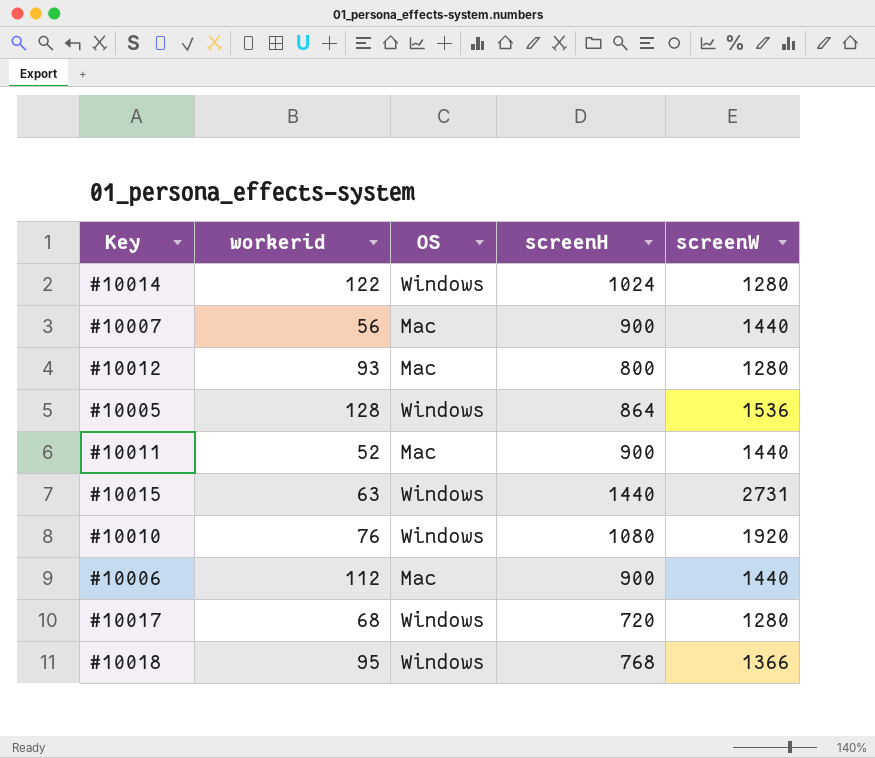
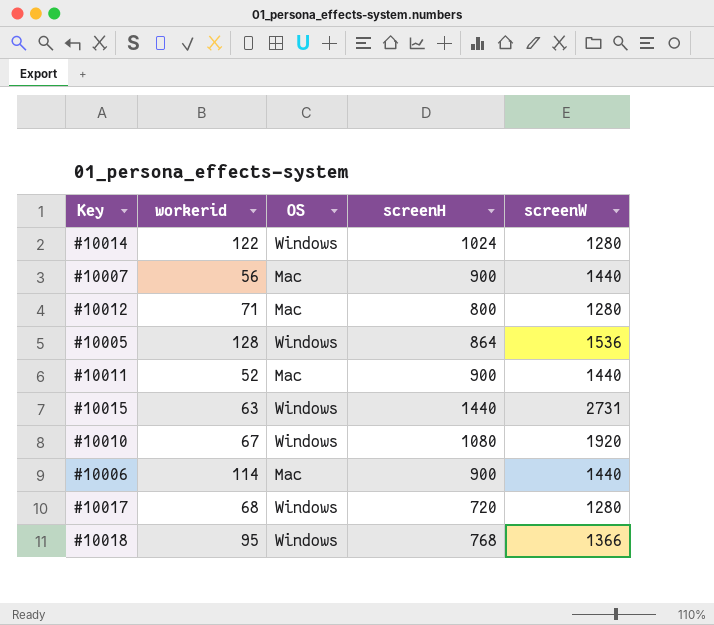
#10012 | workerid: 93 -> 71
#10010 | workerid: 76 -> 67
#10006 | workerid: 112 -> 114

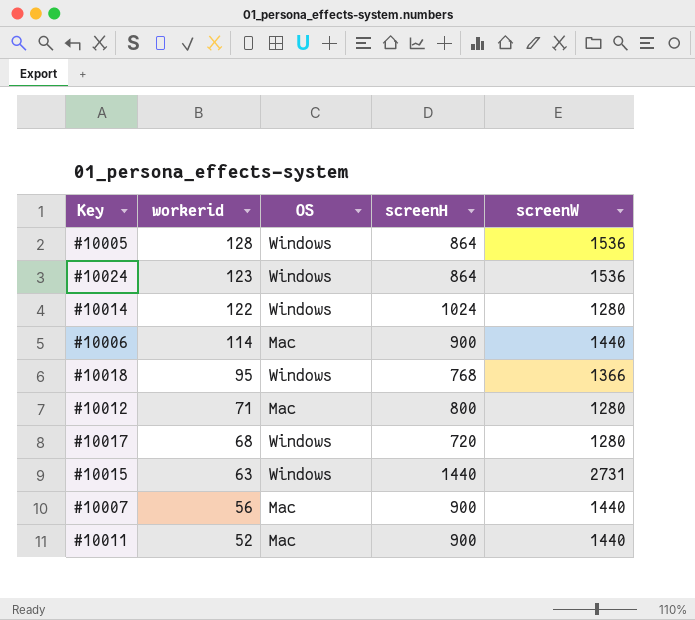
row order: none -> workerid descending
row #10010: 67 | Windows | 1080 | 1920 -> none
row #10024: none -> 123 | Windows | 864 | 1536

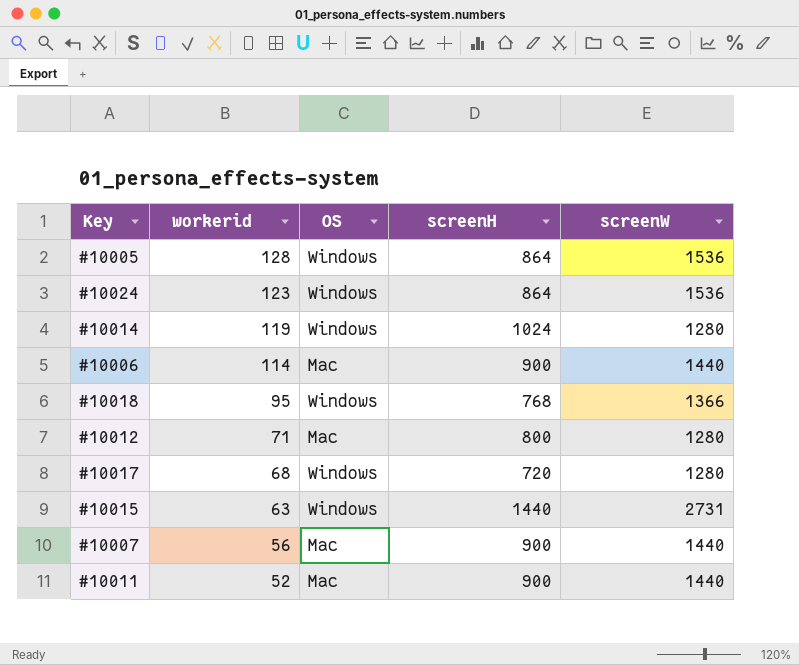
#10014 | workerid: 122 -> 119

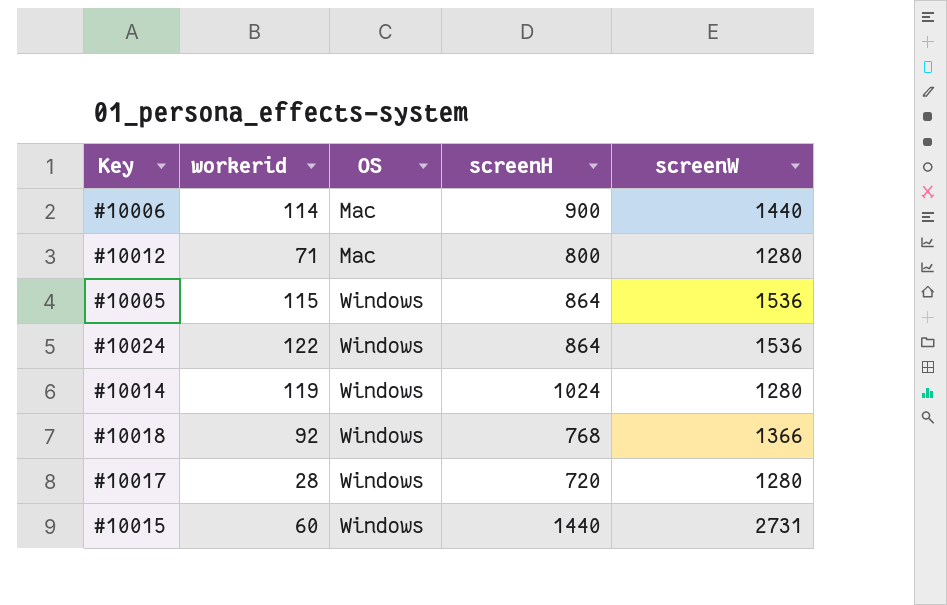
row order: workerid descending -> OS ascending
row #10007: 56 | Mac | 900 | 1440 -> none
row #10011: 52 | Mac | 900 | 1440 -> none
#10005 | workerid: 128 -> 115
#10024 | workerid: 123 -> 122
#10018 | workerid: 95 -> 92
#10017 | workerid: 68 -> 28
#10015 | workerid: 63 -> 60

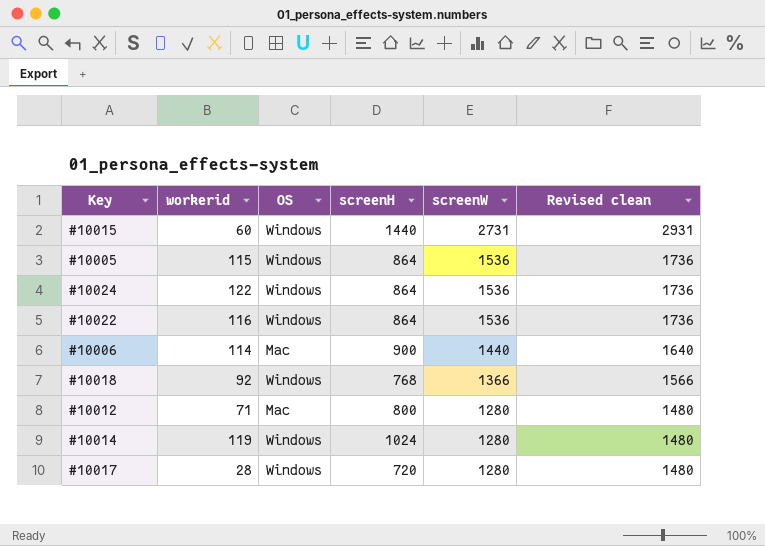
row order: OS ascending -> screenW descending
column Revised clean | formula: none -> [screenW] + 200
row #10022: none -> 116 | Windows | 864 | 1536 | 1736

